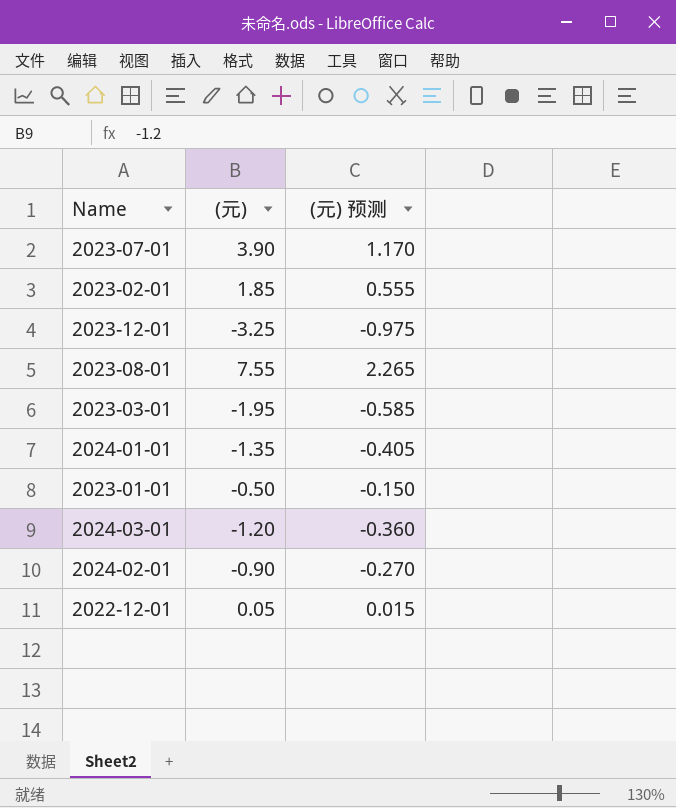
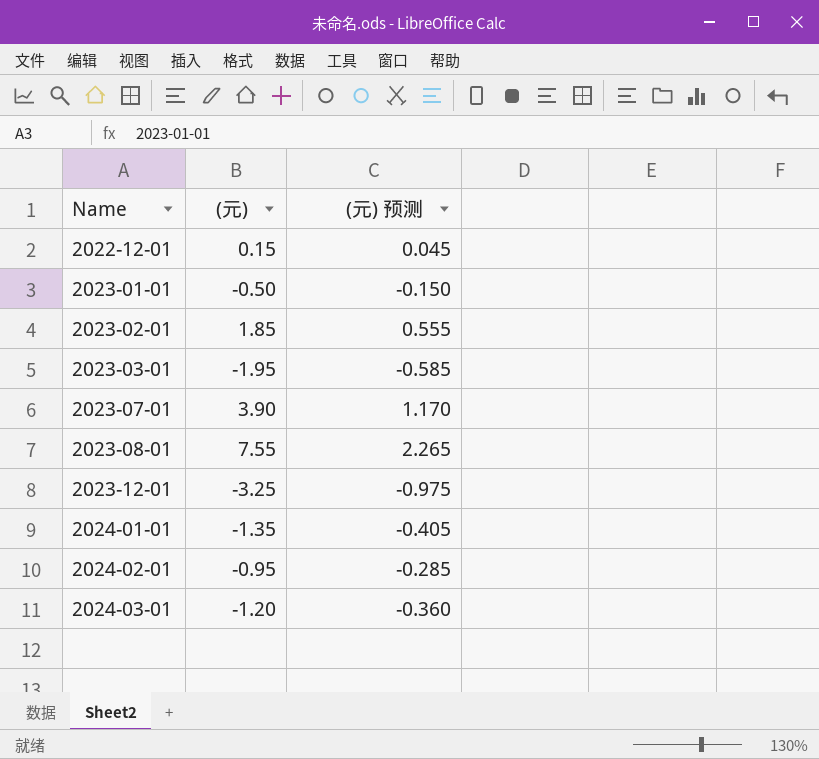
row order: none -> Name ascending
2022-12-01 | (元): 0.05 -> 0.15
2022-12-01 | (元) 预测: 0.015 -> 0.045
2024-02-01 | (元): -0.90 -> -0.95
2024-02-01 | (元) 预测: -0.270 -> -0.285

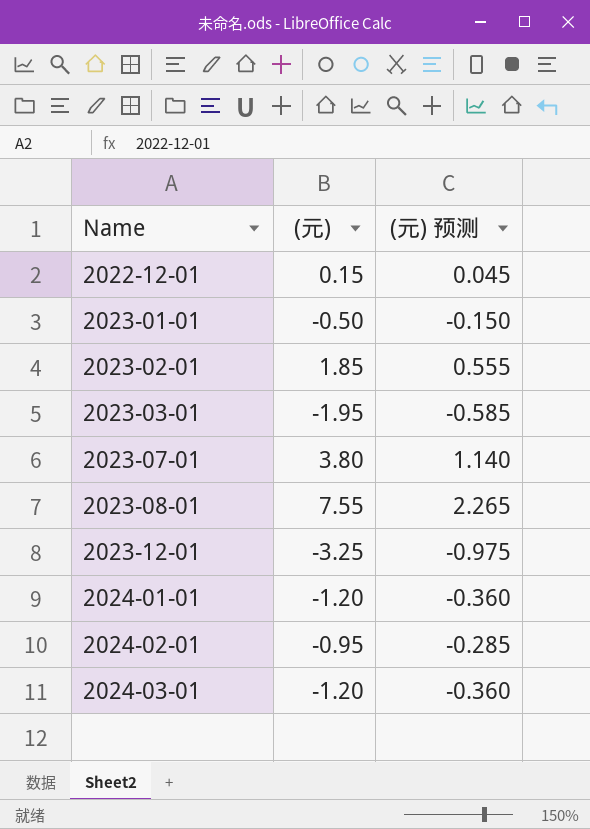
2023-07-01 | (元): 3.90 -> 3.80
2023-07-01 | (元) 预测: 1.170 -> 1.140
2024-01-01 | (元): -1.35 -> -1.20
2024-01-01 | (元) 预测: -0.405 -> -0.360

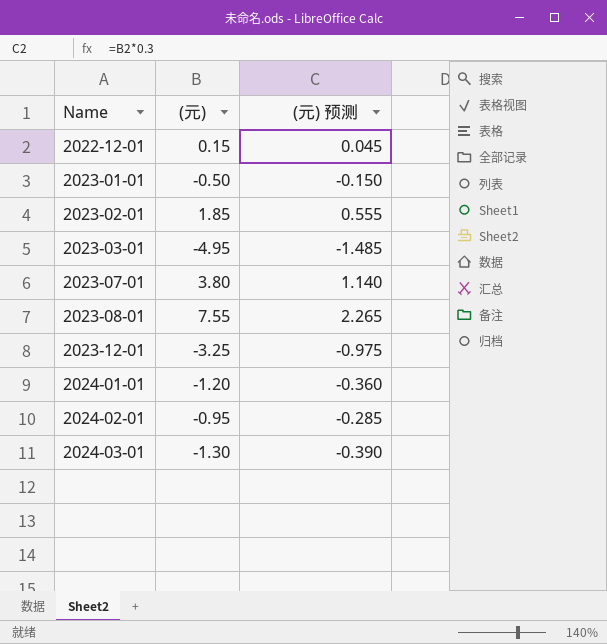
2023-03-01 | (元): -1.95 -> -4.95
2023-03-01 | (元) 预测: -0.585 -> -1.485
2024-03-01 | (元): -1.20 -> -1.30
2024-03-01 | (元) 预测: -0.360 -> -0.390

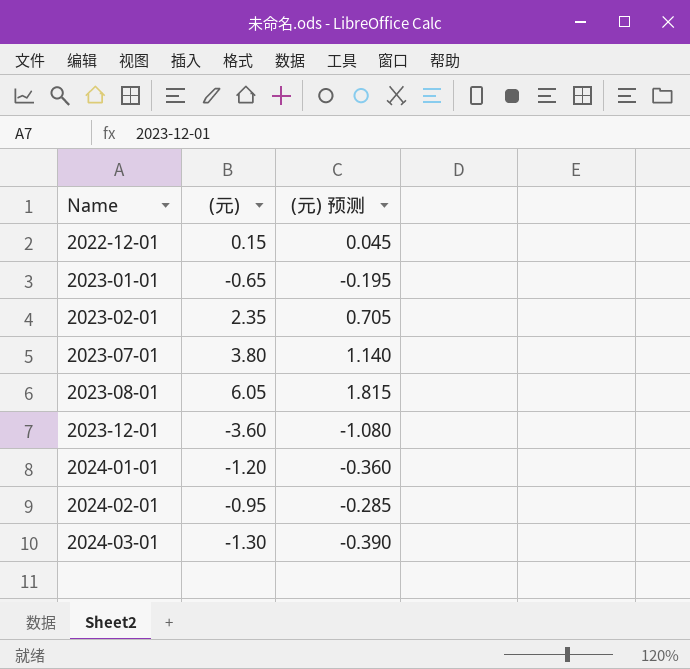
row 2023-03-01: -4.95 | -1.485 -> none
2023-01-01 | (元): -0.50 -> -0.65
2023-01-01 | (元) 预测: -0.150 -> -0.195
2023-02-01 | (元): 1.85 -> 2.35
2023-02-01 | (元) 预测: 0.555 -> 0.705
2023-08-01 | (元): 7.55 -> 6.05
2023-08-01 | (元) 预测: 2.265 -> 1.815
2023-12-01 | (元): -3.25 -> -3.60
2023-12-01 | (元) 预测: -0.975 -> -1.080

